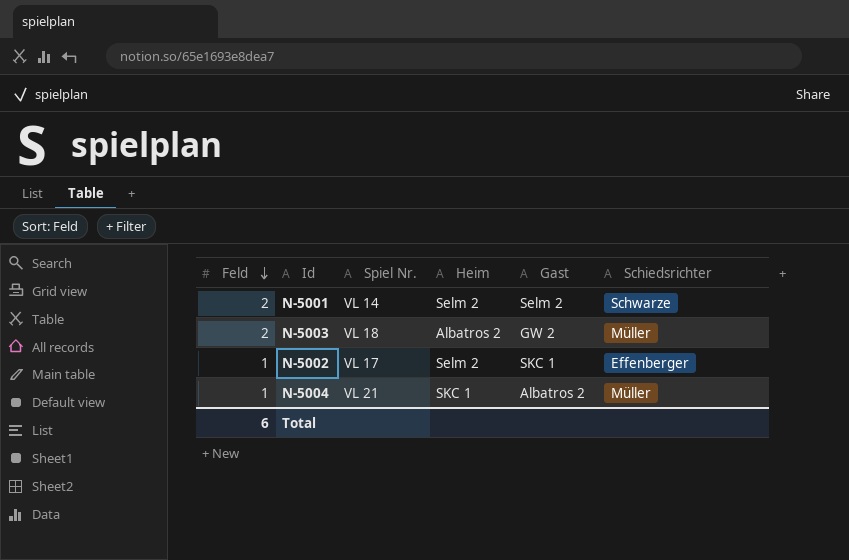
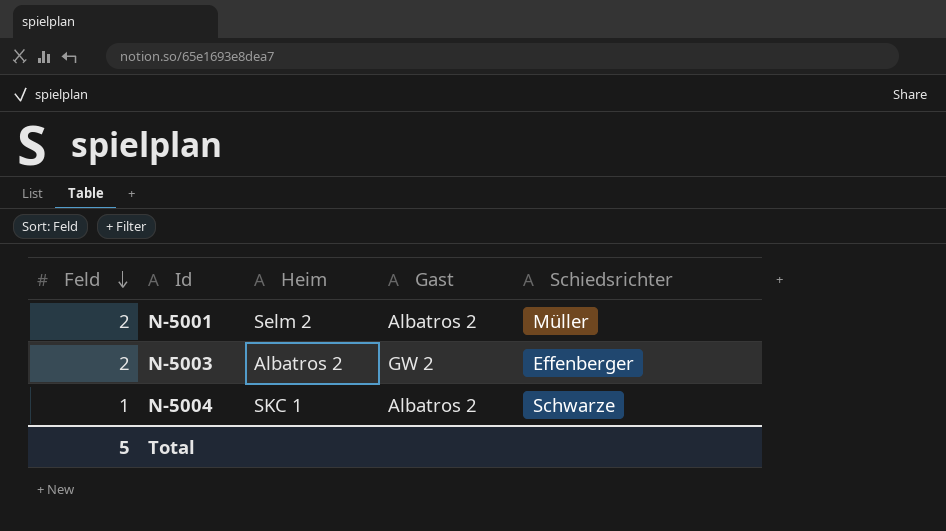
column Spiel Nr. | position: 3 -> none
row N-5002: 1 | VL 17 | Selm 2 | SKC 1 | Effenberger -> none
N-5001 | Gast: Selm 2 -> Albatros 2
N-5001 | Schiedsrichter: Schwarze -> Müller
N-5003 | Schiedsrichter: Müller -> Effenberger
N-5004 | Schiedsrichter: Müller -> Schwarze
Total | Feld: 6 -> 5

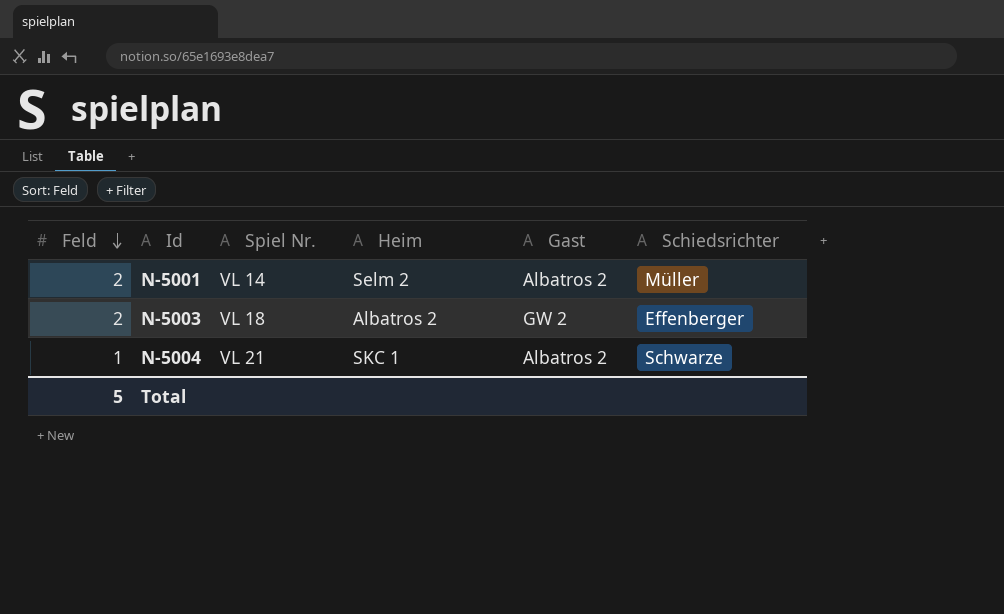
column Spiel Nr. | position: none -> 3

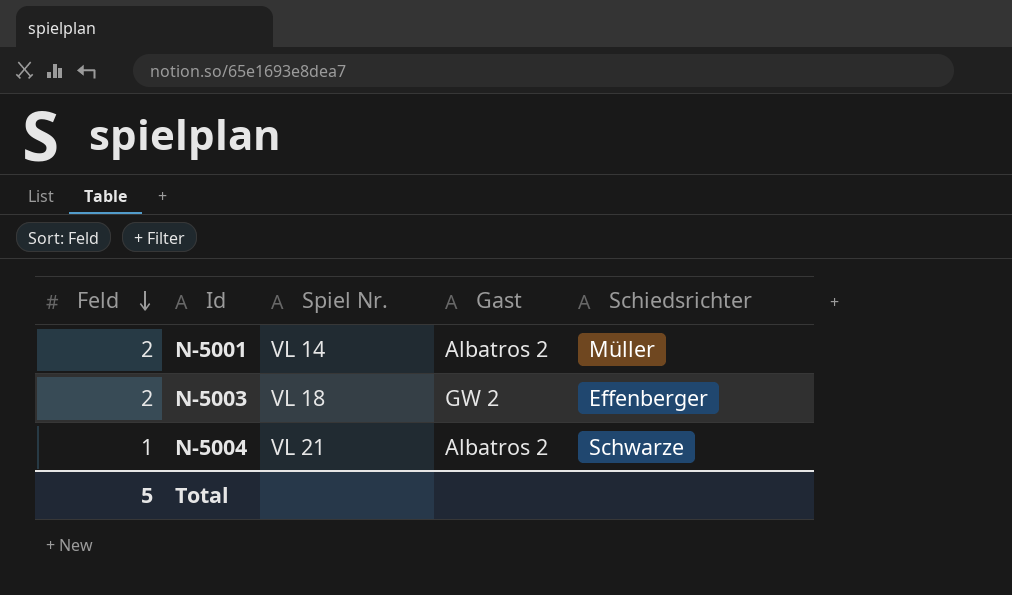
column Heim | position: 4 -> none

